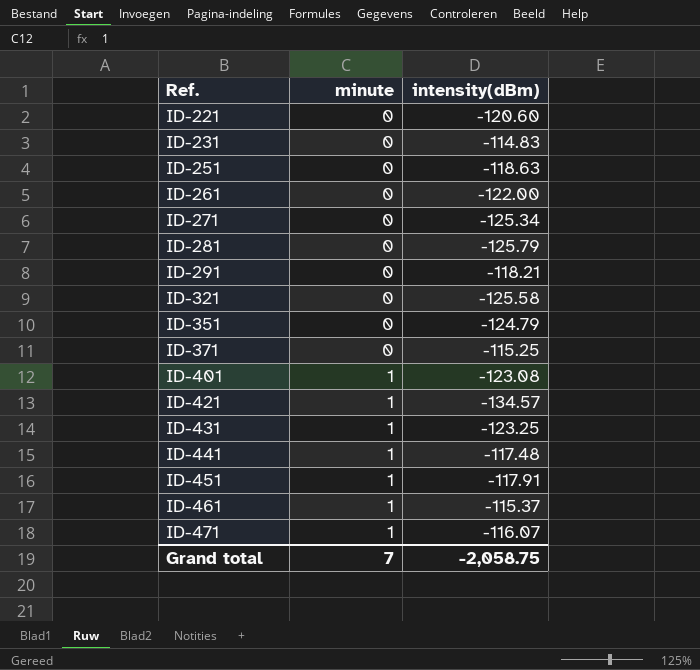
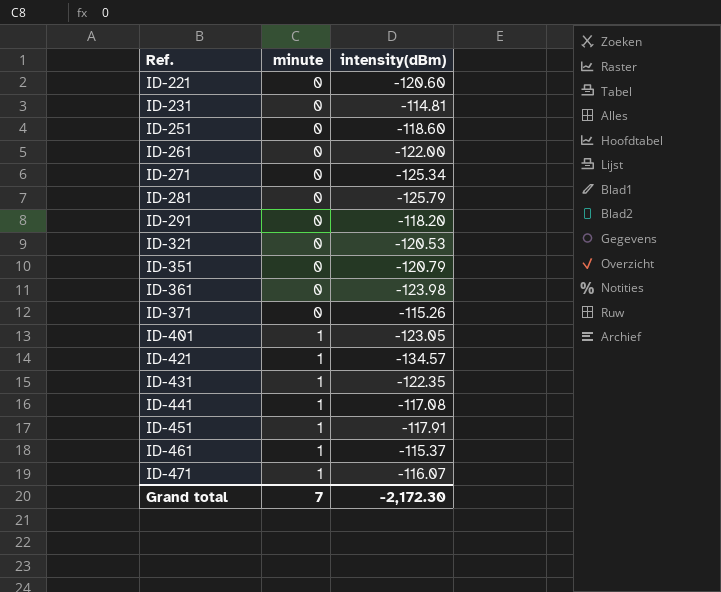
ID-231 | intensity(dBm): -114.83 -> -114.81
ID-251 | intensity(dBm): -118.63 -> -118.60
ID-291 | intensity(dBm): -118.21 -> -118.20
ID-321 | intensity(dBm): -125.58 -> -120.53
ID-351 | intensity(dBm): -124.79 -> -120.79
row ID-361: none -> 0 | -123.98
ID-371 | intensity(dBm): -115.25 -> -115.26
ID-401 | intensity(dBm): -123.08 -> -123.05
ID-431 | intensity(dBm): -123.25 -> -122.35
ID-441 | intensity(dBm): -117.48 -> -117.08
Grand total | intensity(dBm): -2,058.75 -> -2,172.30

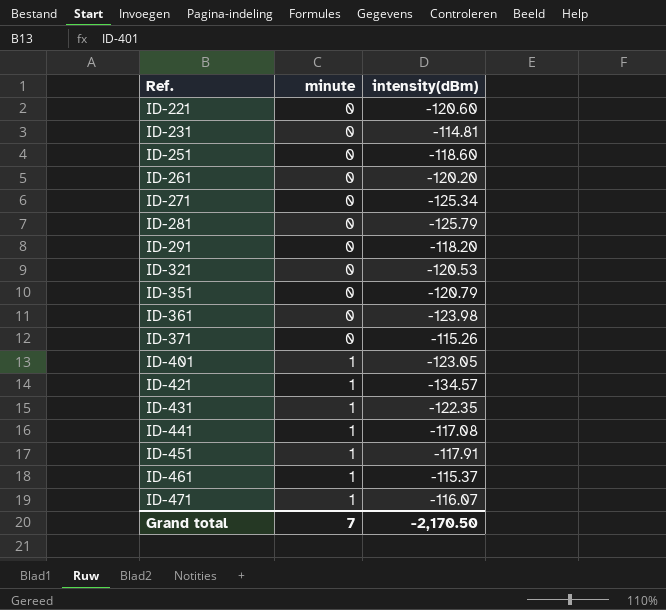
ID-261 | intensity(dBm): -122.00 -> -120.20
Grand total | intensity(dBm): -2,172.30 -> -2,170.50

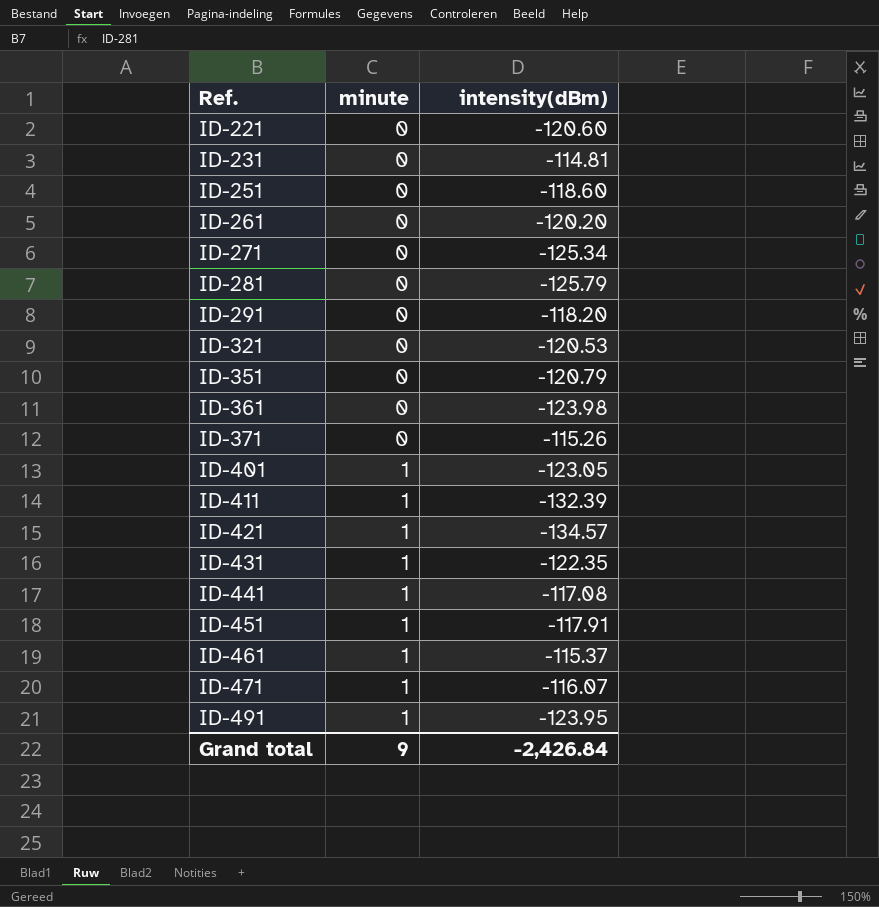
row ID-411: none -> 1 | -132.39
row ID-491: none -> 1 | -123.95
Grand total | minute: 7 -> 9
Grand total | intensity(dBm): -2,170.50 -> -2,426.84

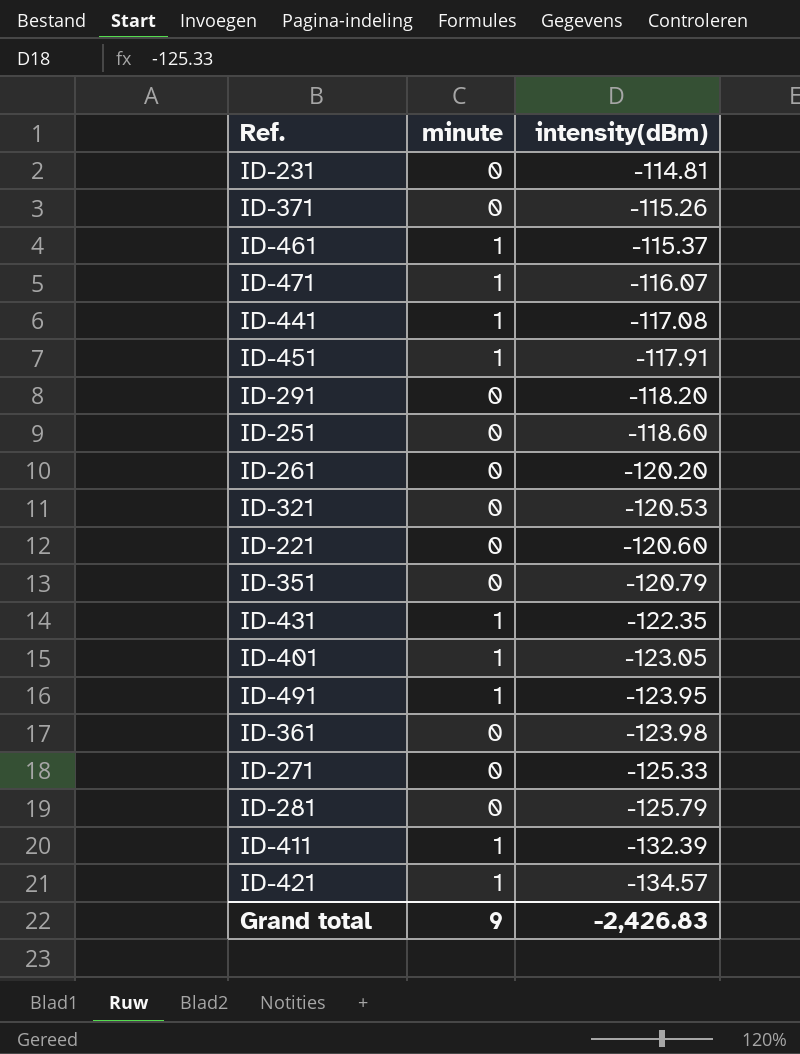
row order: Ref. ascending -> intensity(dBm) descending
ID-271 | intensity(dBm): -125.34 -> -125.33
Grand total | intensity(dBm): -2,426.84 -> -2,426.83

